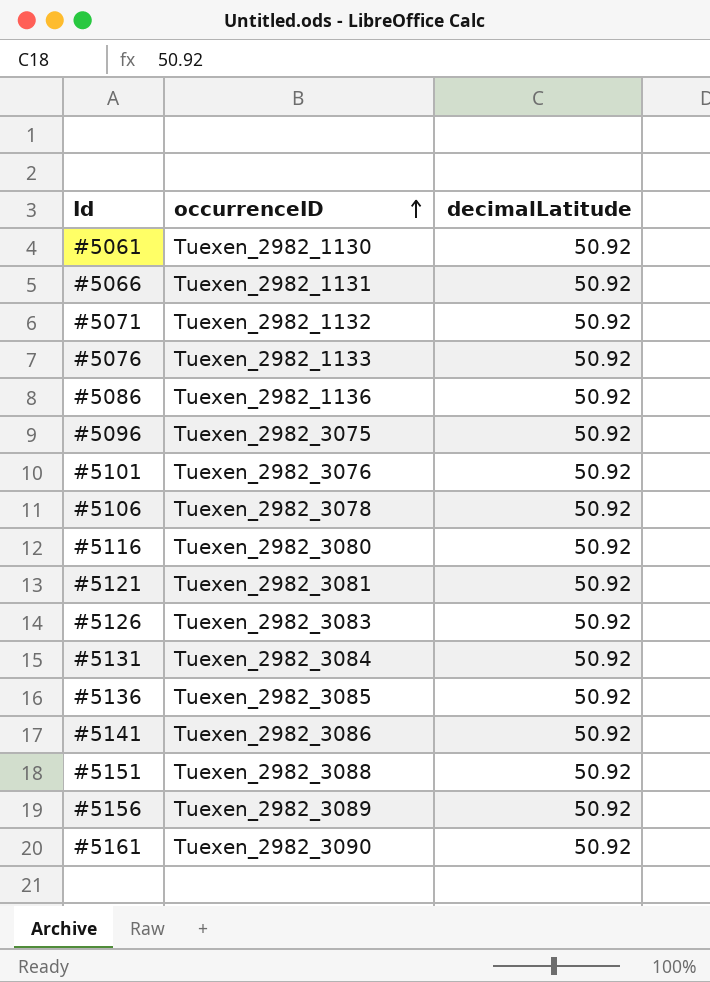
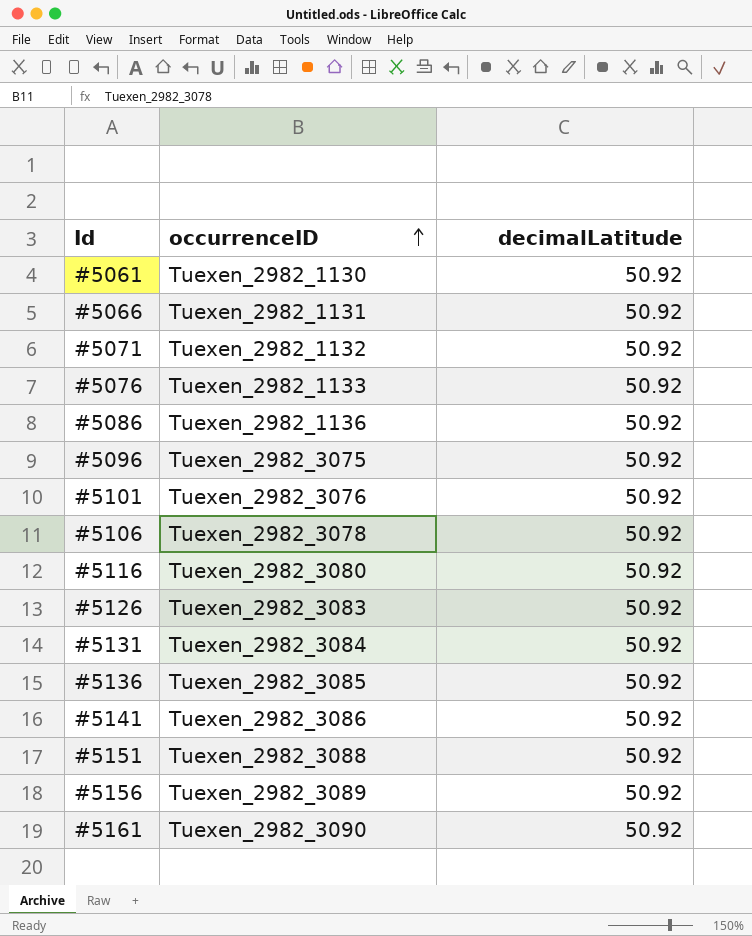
row #5121: Tuexen_2982_3081 | 50.92 -> none

